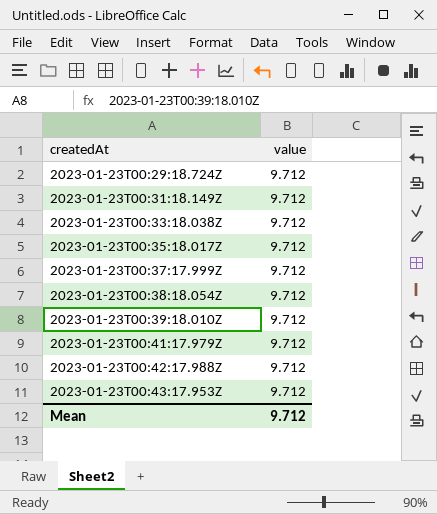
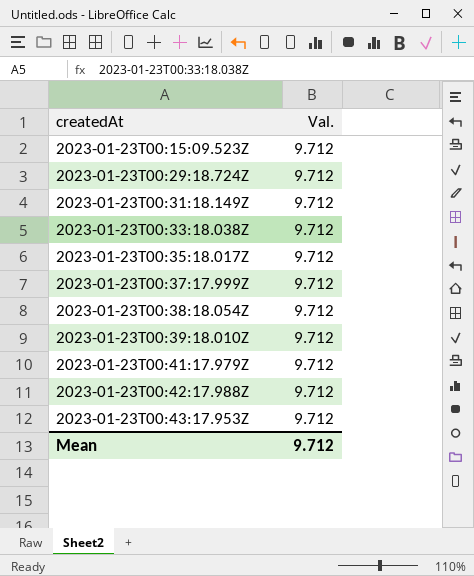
column name: value -> Val.
row 2023-01-23T00:15:09.523Z: none -> 9.712

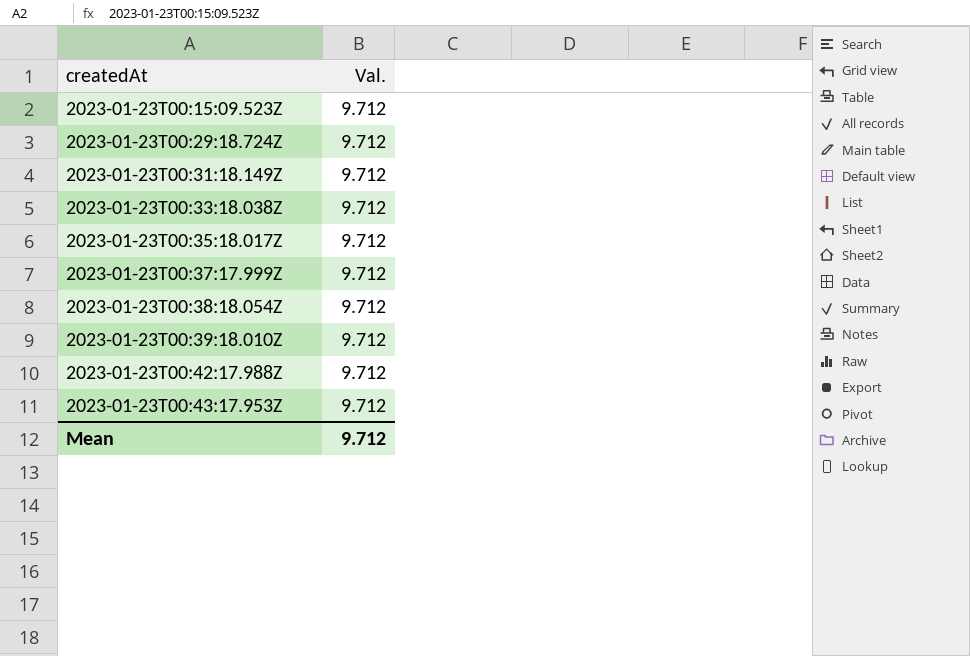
row 2023-01-23T00:41:17.979Z: 9.712 -> none

